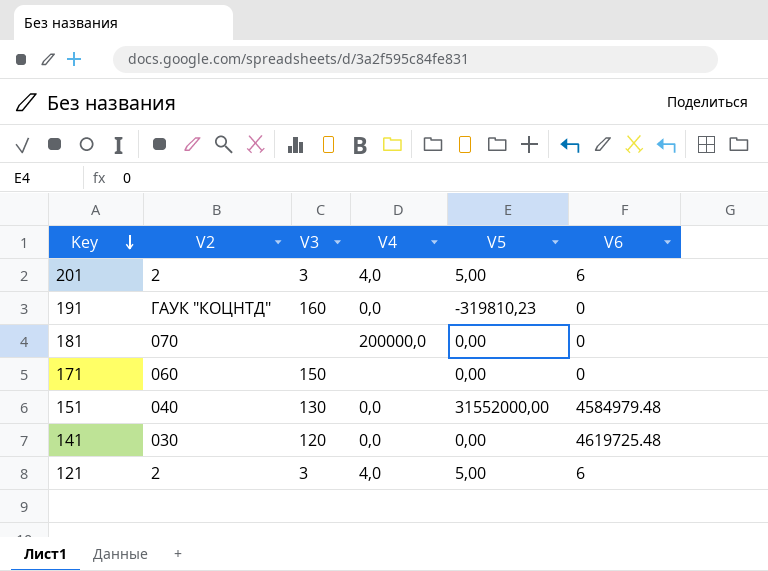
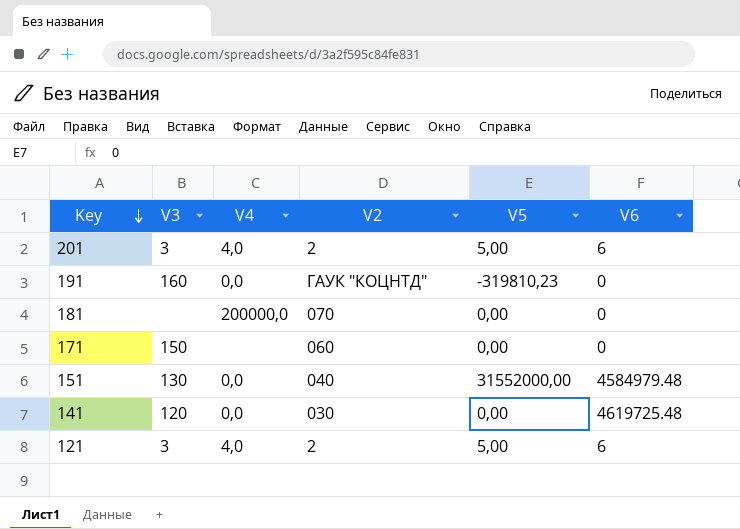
column V2 | position: 2 -> 4

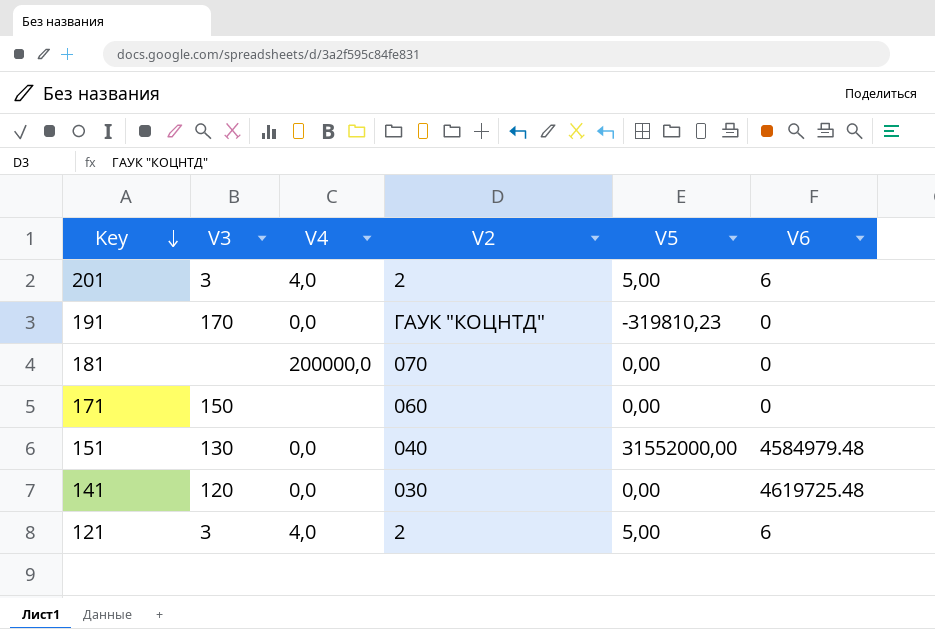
191 | V3: 160 -> 170

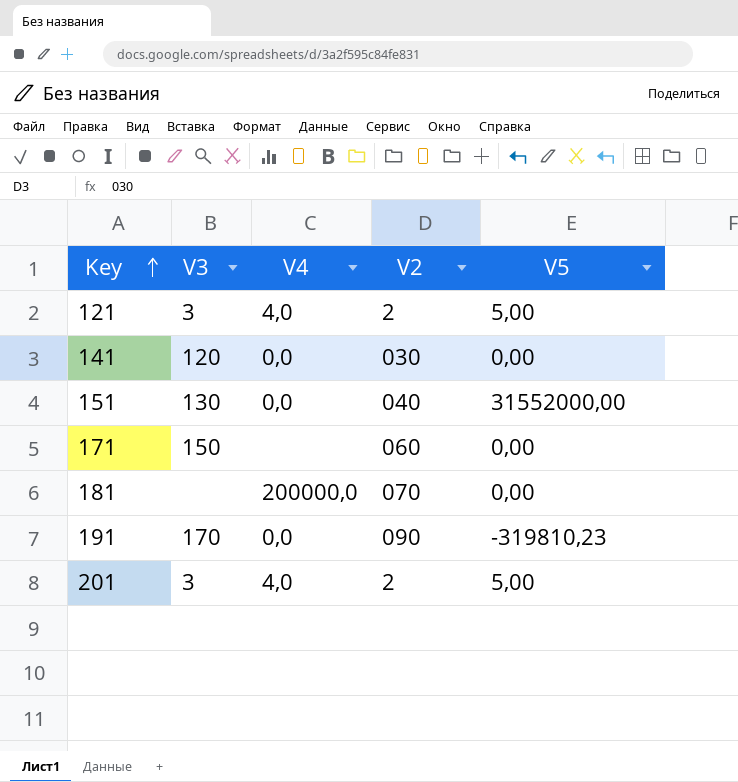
row order: Key descending -> Key ascending
column V6 | position: 6 -> none
191 | V2: ГАУК "КОЦНТД" -> 090

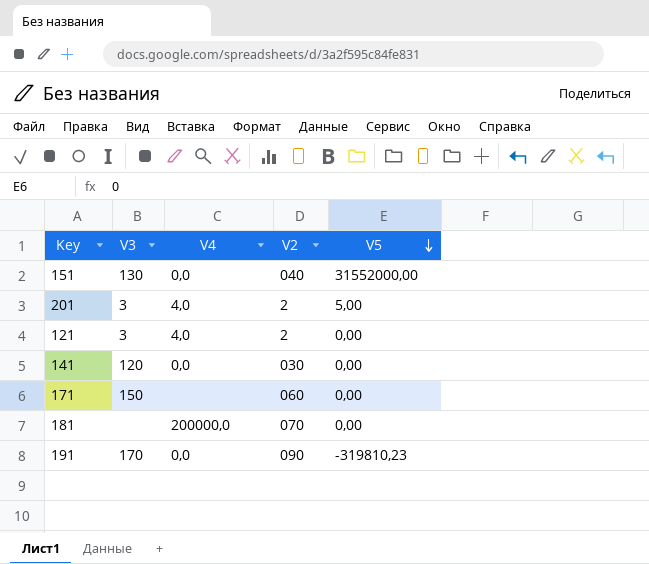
row order: Key ascending -> V5 descending
121 | V5: 5,00 -> 0,00

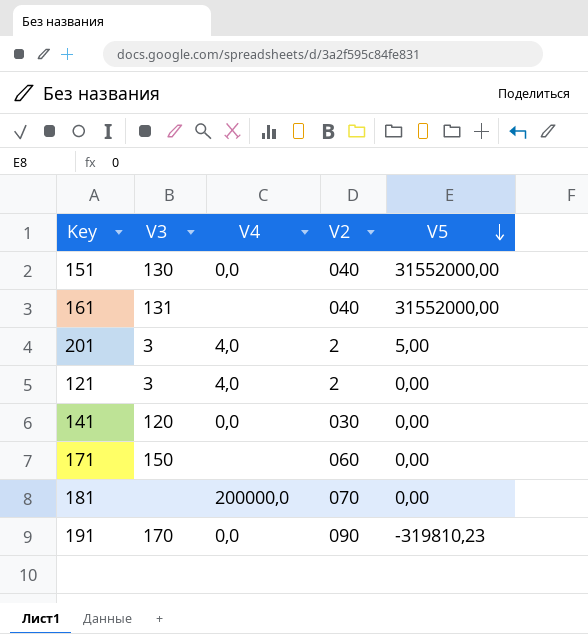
row 161: none -> 131 | none | 040 | 31552000,00

